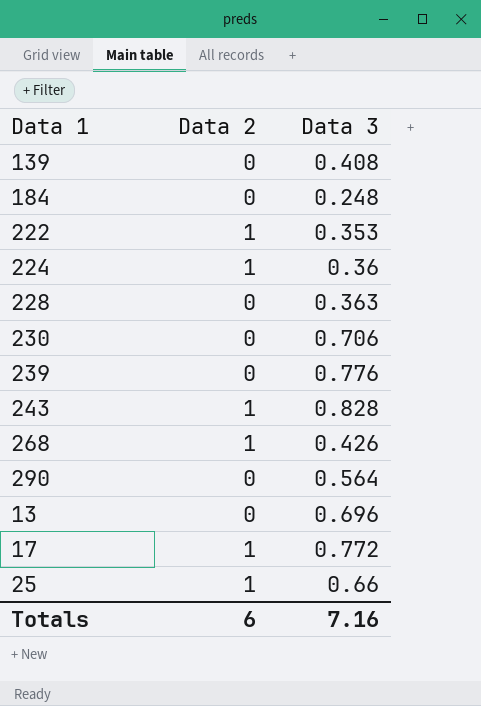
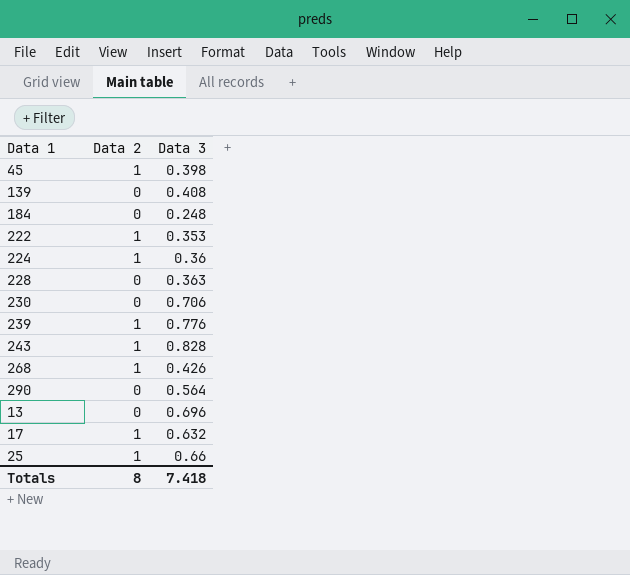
row 45: none -> 1 | 0.398
239 | Data 2: 0 -> 1
17 | Data 3: 0.772 -> 0.632
Totals | Data 2: 6 -> 8
Totals | Data 3: 7.16 -> 7.418

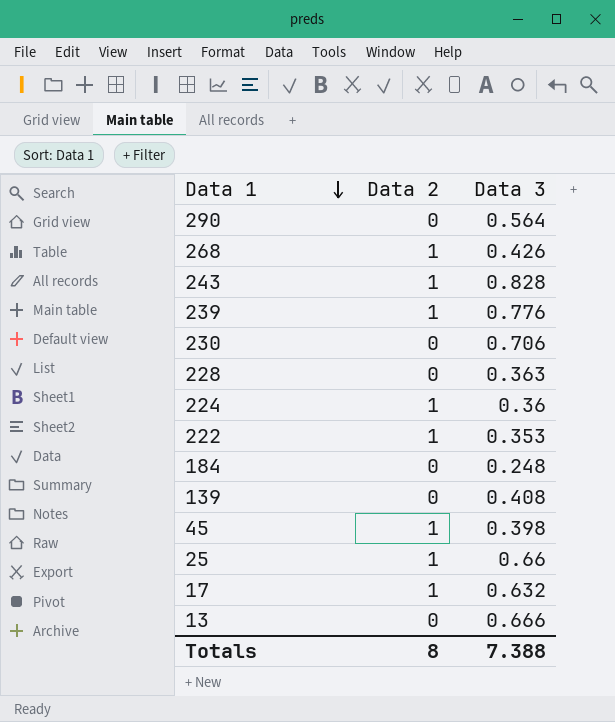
row order: none -> Data 1 descending
13 | Data 3: 0.696 -> 0.666
Totals | Data 3: 7.418 -> 7.388

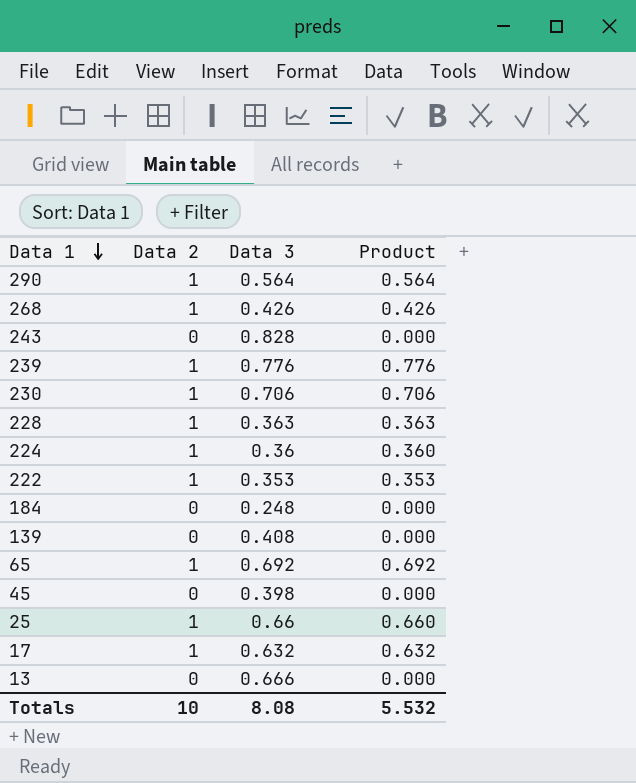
column Product | formula: none -> [Data 2] * [Data 3]
290 | Data 2: 0 -> 1
243 | Data 2: 1 -> 0
230 | Data 2: 0 -> 1
228 | Data 2: 0 -> 1
row 65: none -> 1 | 0.692 | 0.692
45 | Data 2: 1 -> 0
Totals | Data 2: 8 -> 10
Totals | Data 3: 7.388 -> 8.08

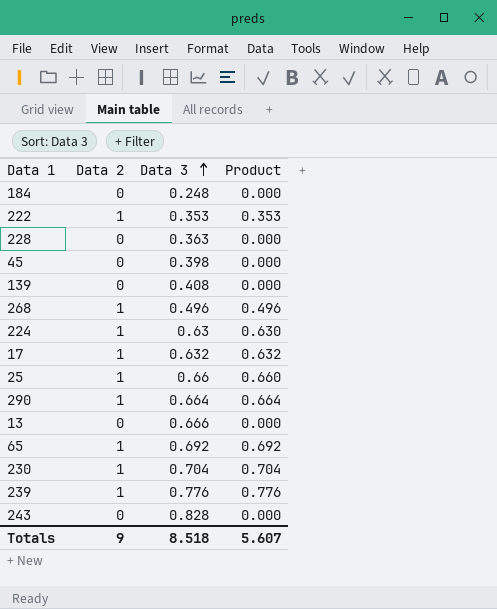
row order: Data 1 descending -> Data 3 ascending
228 | Data 2: 1 -> 0
228 | Product: 0.363 -> 0.000
268 | Data 3: 0.426 -> 0.496
268 | Product: 0.426 -> 0.496
224 | Data 3: 0.36 -> 0.63
224 | Product: 0.360 -> 0.630
290 | Data 3: 0.564 -> 0.664
290 | Product: 0.564 -> 0.664
230 | Data 3: 0.706 -> 0.704
230 | Product: 0.706 -> 0.704
Totals | Data 2: 10 -> 9
Totals | Data 3: 8.08 -> 8.518
Totals | Product: 5.532 -> 5.607

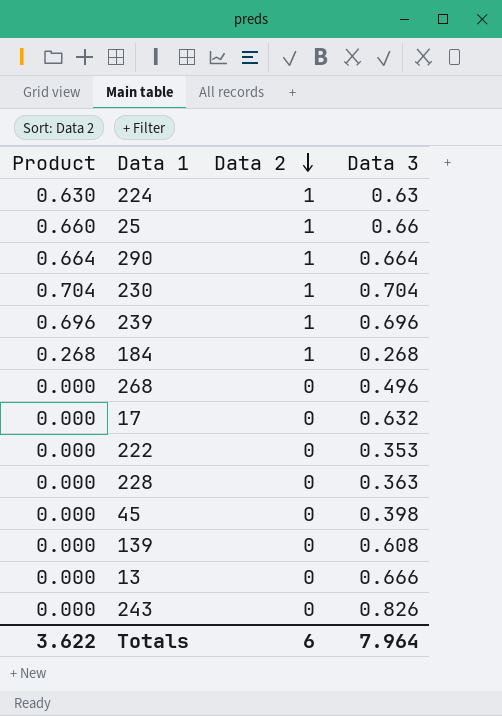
row order: Data 3 ascending -> Data 2 descending
column Product | position: 4 -> 1
row 65: 1 | 0.692 | 0.692 -> none
239 | Product: 0.776 -> 0.696
239 | Data 3: 0.776 -> 0.696
184 | Product: 0.000 -> 0.268
184 | Data 2: 0 -> 1
184 | Data 3: 0.248 -> 0.268
268 | Product: 0.496 -> 0.000
268 | Data 2: 1 -> 0
17 | Product: 0.632 -> 0.000
17 | Data 2: 1 -> 0
222 | Product: 0.353 -> 0.000
222 | Data 2: 1 -> 0
139 | Data 3: 0.408 -> 0.608
243 | Data 3: 0.828 -> 0.826
Totals | Product: 5.607 -> 3.622
Totals | Data 2: 9 -> 6
Totals | Data 3: 8.518 -> 7.964

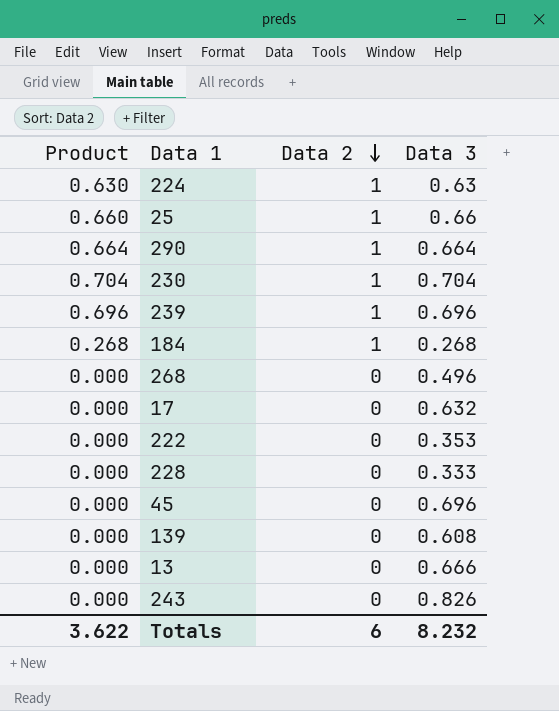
228 | Data 3: 0.363 -> 0.333
45 | Data 3: 0.398 -> 0.696
Totals | Data 3: 7.964 -> 8.232

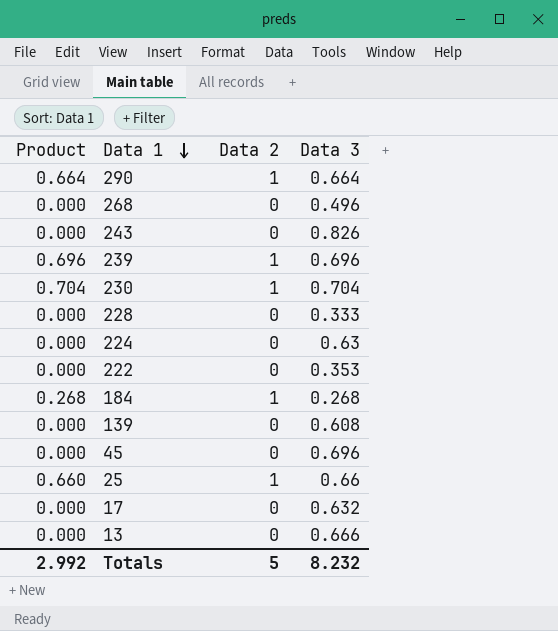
row order: Data 2 descending -> Data 1 descending
224 | Product: 0.630 -> 0.000
224 | Data 2: 1 -> 0
Totals | Product: 3.622 -> 2.992
Totals | Data 2: 6 -> 5

